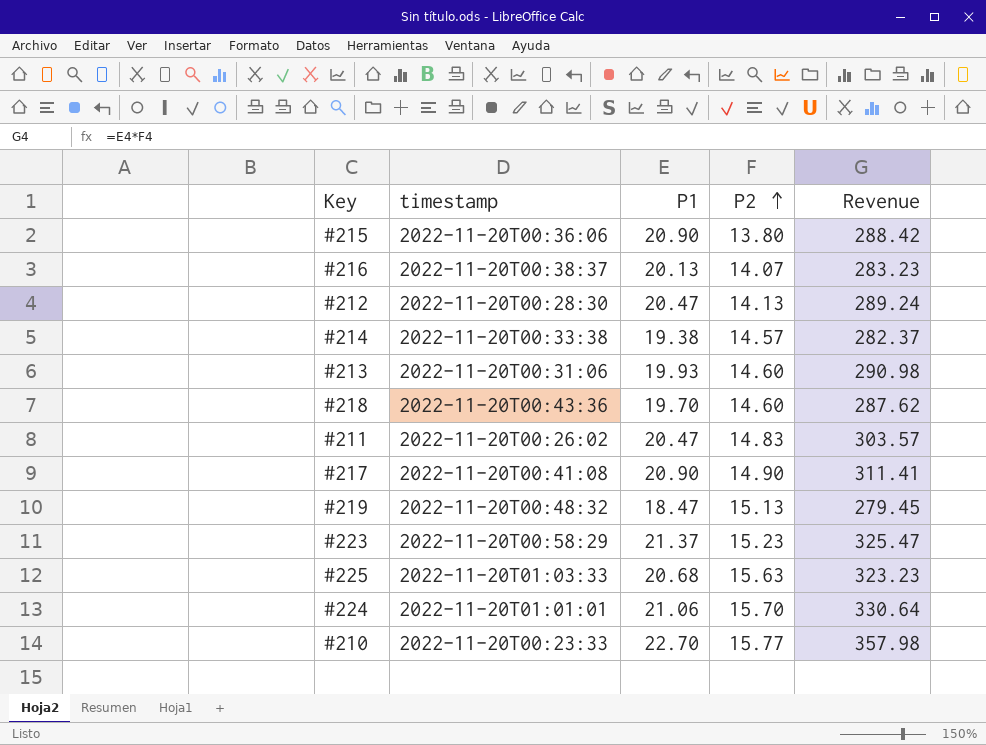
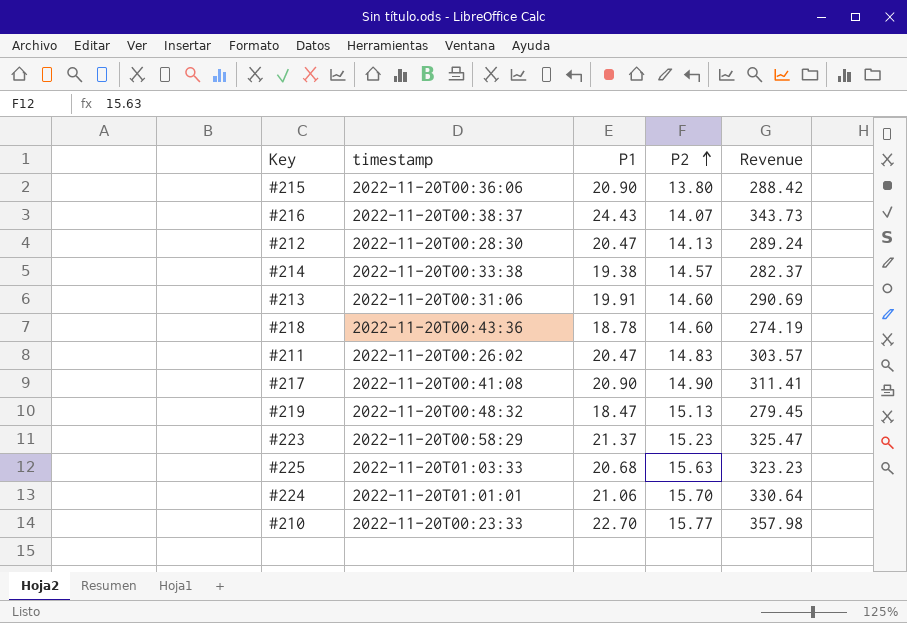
#216 | P1: 20.13 -> 24.43
#216 | Revenue: 283.23 -> 343.73
#213 | P1: 19.93 -> 19.91
#213 | Revenue: 290.98 -> 290.69
#218 | P1: 19.70 -> 18.78
#218 | Revenue: 287.62 -> 274.19

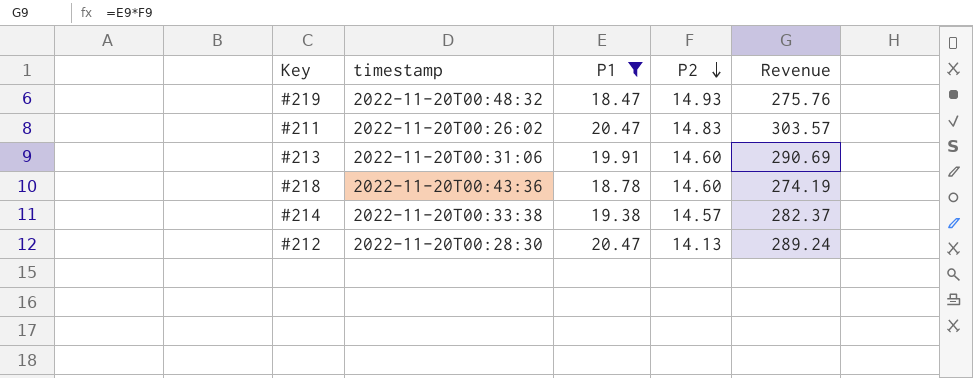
filter: none -> P1 <= 20.47
row order: P2 ascending -> P2 descending
#219 | P2: 15.13 -> 14.93
#219 | Revenue: 279.45 -> 275.76

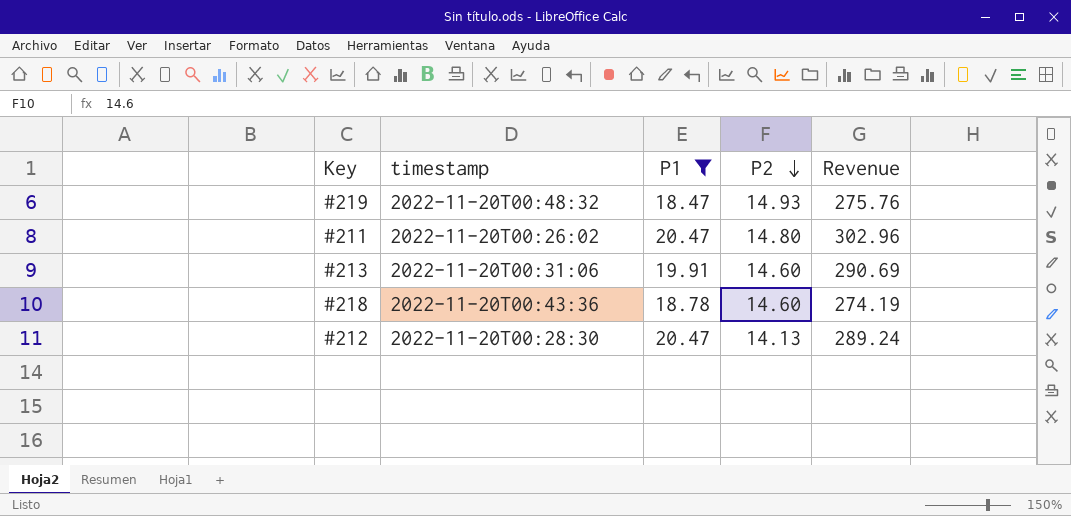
row #214: 2022-11-20T00:33:38 | 19.38 | 14.57 | 282.37 -> none
#211 | P2: 14.83 -> 14.80
#211 | Revenue: 303.57 -> 302.96

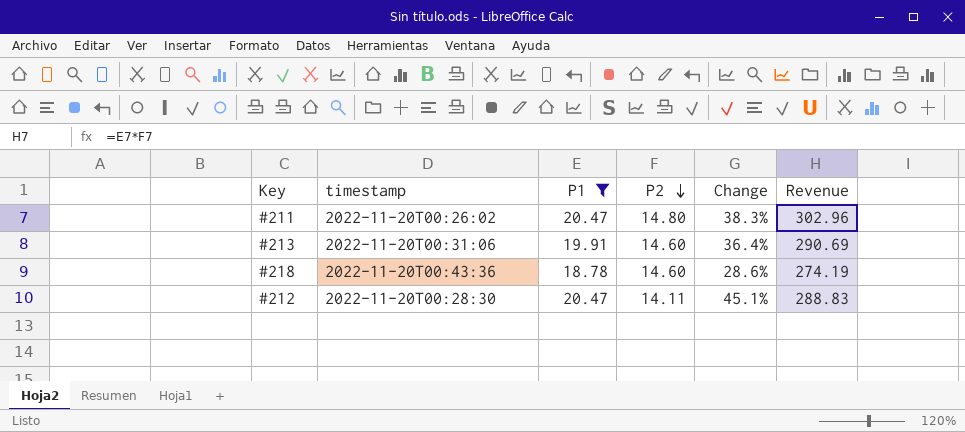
column Change | formula: none -> ([P1] - [P2]) / [P2]
row #219: 2022-11-20T00:48:32 | 18.47 | 14.93 | 275.76 -> none
#212 | P2: 14.13 -> 14.11
#212 | Revenue: 289.24 -> 288.83

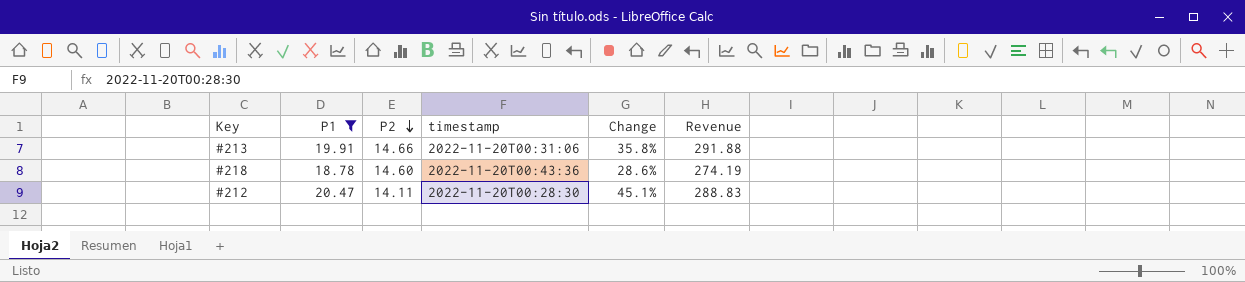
column timestamp | position: 2 -> 4
row #211: 2022-11-20T00:26:02 | 20.47 | 14.80 | 38.3% | 302.96 -> none
#213 | P2: 14.60 -> 14.66
#213 | Change: 36.4% -> 35.8%
#213 | Revenue: 290.69 -> 291.88

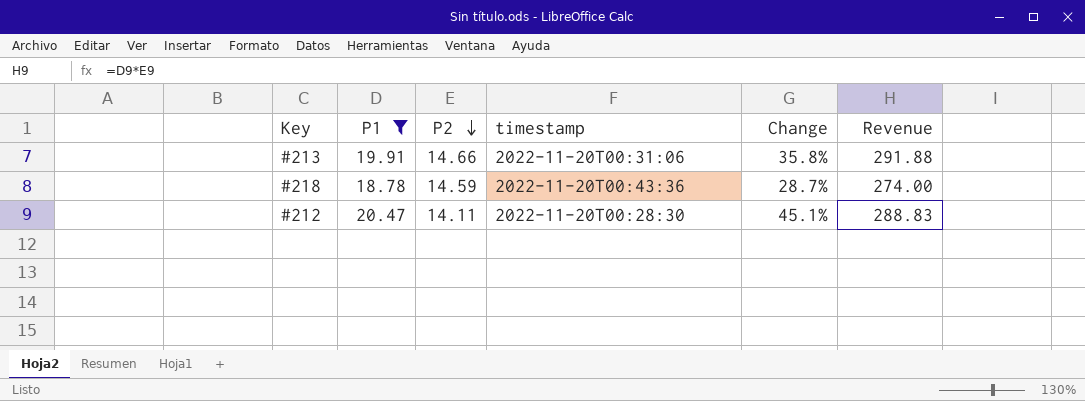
#218 | P2: 14.60 -> 14.59
#218 | Change: 28.6% -> 28.7%
#218 | Revenue: 274.19 -> 274.00

